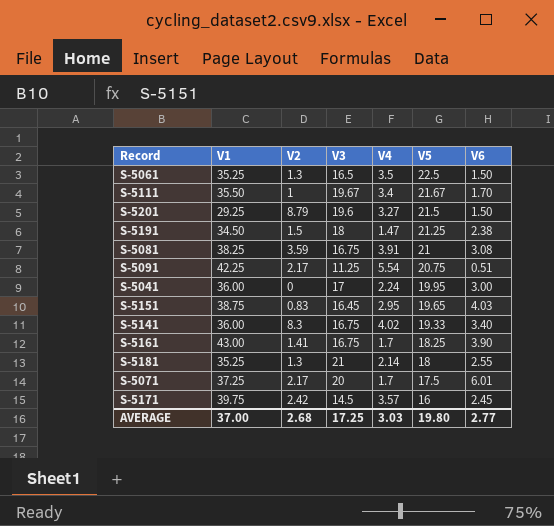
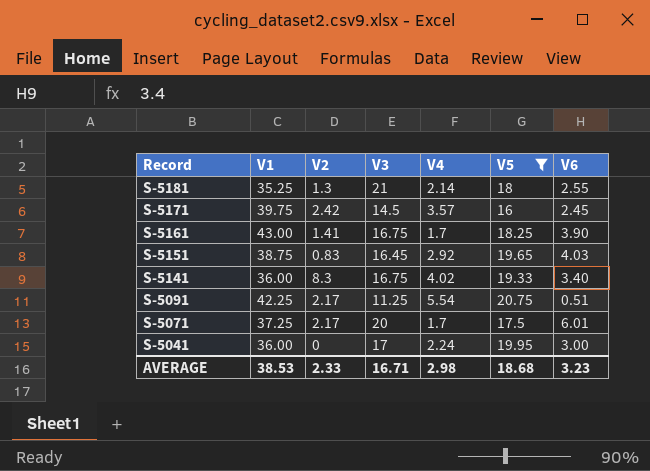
filter: none -> V5 <= 20.75
row order: V5 descending -> Record descending
S-5151 | V4: 2.95 -> 2.92
AVERAGE | V1: 37.00 -> 38.53
AVERAGE | V2: 2.68 -> 2.33
AVERAGE | V3: 17.25 -> 16.71
AVERAGE | V4: 3.03 -> 2.98
AVERAGE | V5: 19.80 -> 18.68
AVERAGE | V6: 2.77 -> 3.23

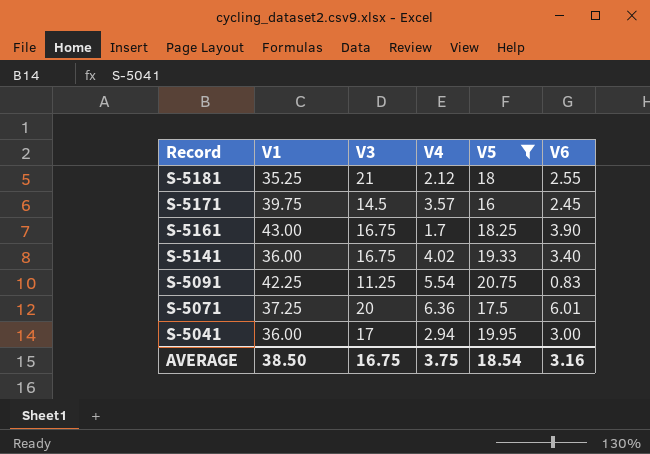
column V2 | position: 3 -> none
row S-5151: 38.75 | 0.83 | 16.45 | 2.92 | 19.65 | 4.03 -> none
S-5181 | V4: 2.14 -> 2.12
S-5091 | V6: 0.51 -> 0.83
S-5071 | V4: 1.7 -> 6.36
S-5041 | V4: 2.24 -> 2.94
AVERAGE | V1: 38.53 -> 38.50
AVERAGE | V3: 16.71 -> 16.75
AVERAGE | V4: 2.98 -> 3.75
AVERAGE | V5: 18.68 -> 18.54
AVERAGE | V6: 3.23 -> 3.16

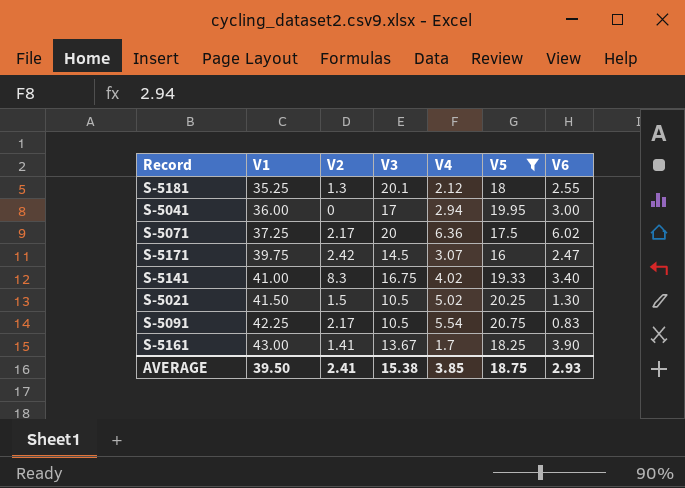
row order: Record descending -> V1 ascending
column V2 | position: none -> 3
S-5181 | V3: 21 -> 20.1
S-5071 | V6: 6.01 -> 6.02
S-5171 | V4: 3.57 -> 3.07
S-5171 | V6: 2.45 -> 2.47
S-5141 | V1: 36.00 -> 41.00
row S-5021: none -> 41.50 | 1.5 | 10.5 | 5.02 | 20.25 | 1.30
S-5091 | V3: 11.25 -> 10.5
S-5161 | V3: 16.75 -> 13.67
AVERAGE | V1: 38.50 -> 39.50
AVERAGE | V3: 16.75 -> 15.38
AVERAGE | V4: 3.75 -> 3.85
AVERAGE | V5: 18.54 -> 18.75
AVERAGE | V6: 3.16 -> 2.93

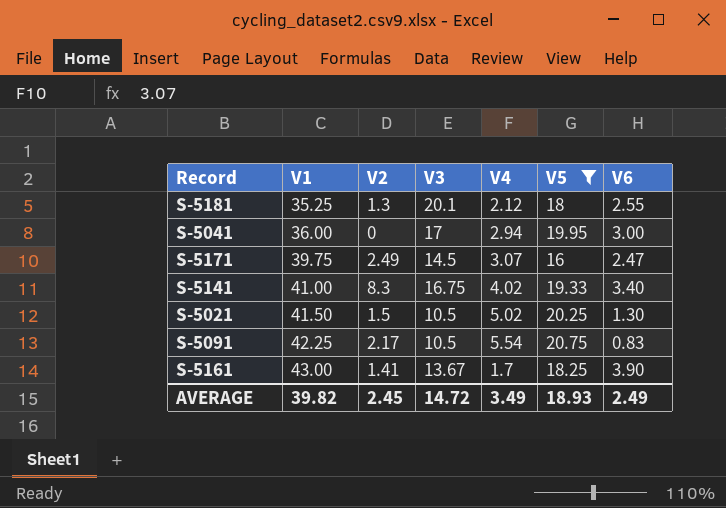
row S-5071: 37.25 | 2.17 | 20 | 6.36 | 17.5 | 6.02 -> none
S-5171 | V2: 2.42 -> 2.49
AVERAGE | V1: 39.50 -> 39.82
AVERAGE | V2: 2.41 -> 2.45
AVERAGE | V3: 15.38 -> 14.72
AVERAGE | V4: 3.85 -> 3.49
AVERAGE | V5: 18.75 -> 18.93
AVERAGE | V6: 2.93 -> 2.49

